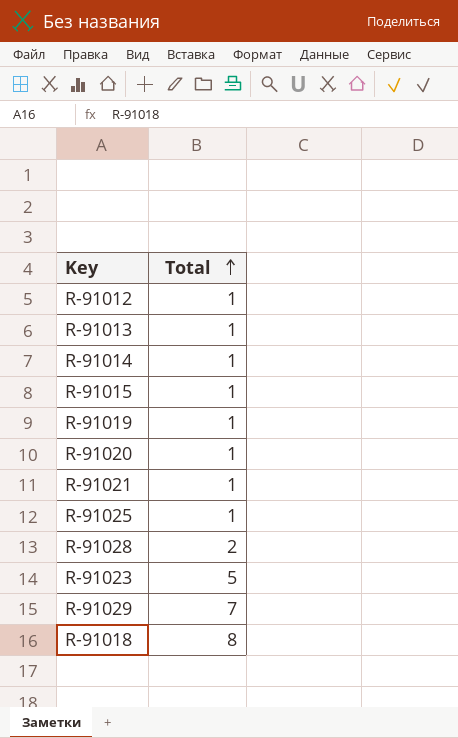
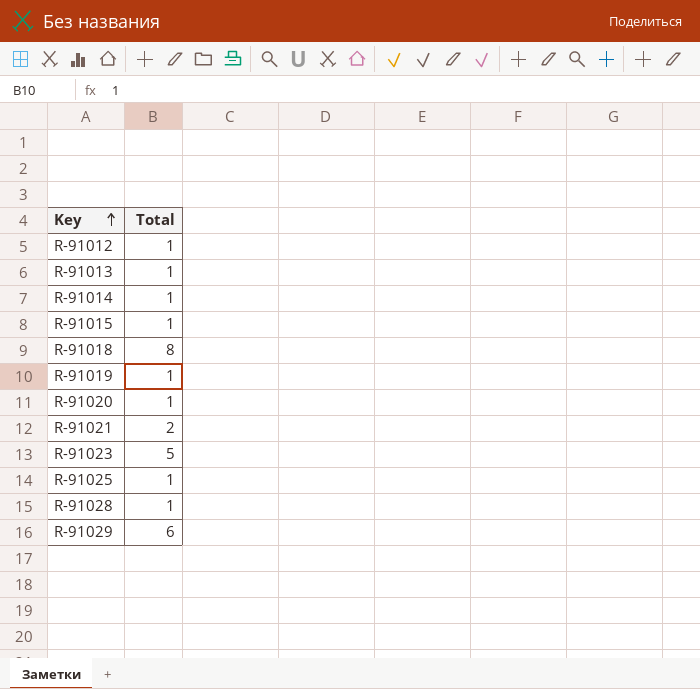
row order: Total ascending -> Key ascending
R-91021 | Total: 1 -> 2
R-91028 | Total: 2 -> 1
R-91029 | Total: 7 -> 6

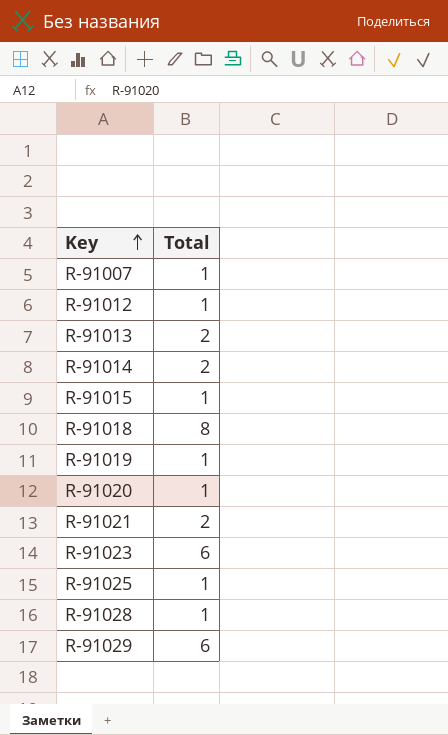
row R-91007: none -> 1
R-91013 | Total: 1 -> 2
R-91014 | Total: 1 -> 2
R-91023 | Total: 5 -> 6

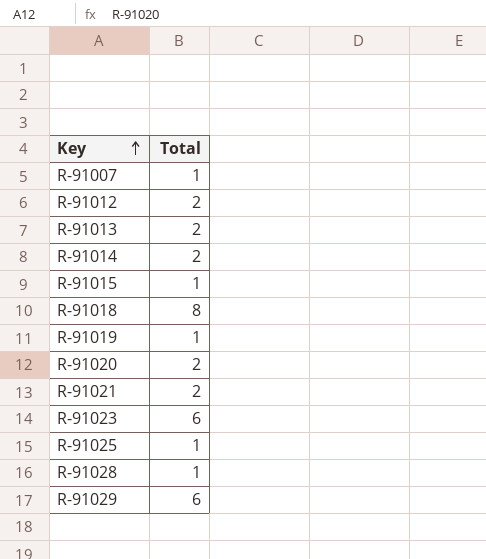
R-91012 | Total: 1 -> 2
R-91020 | Total: 1 -> 2

